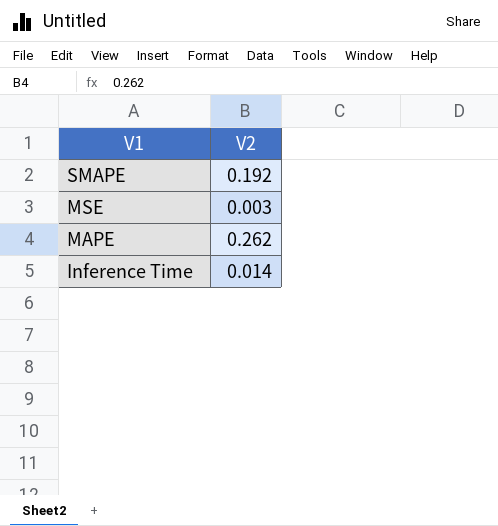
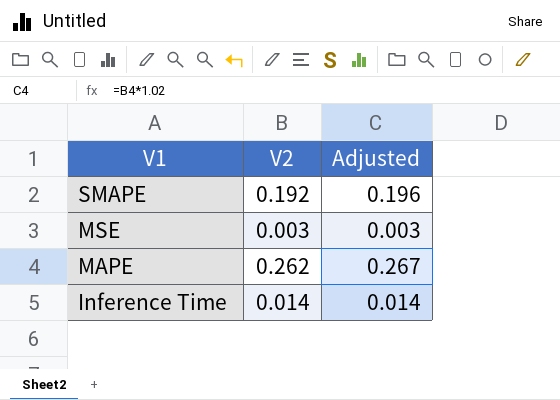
column Adjusted | formula: none -> [V2] * 1.02

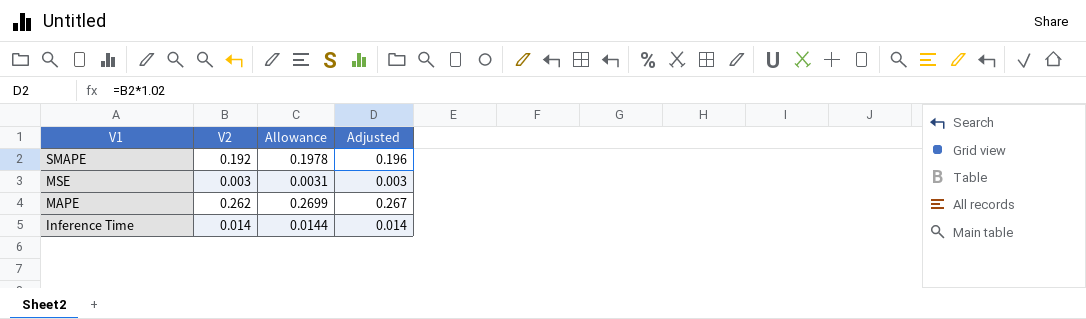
column Allowance | formula: none -> [V2] * 1.03

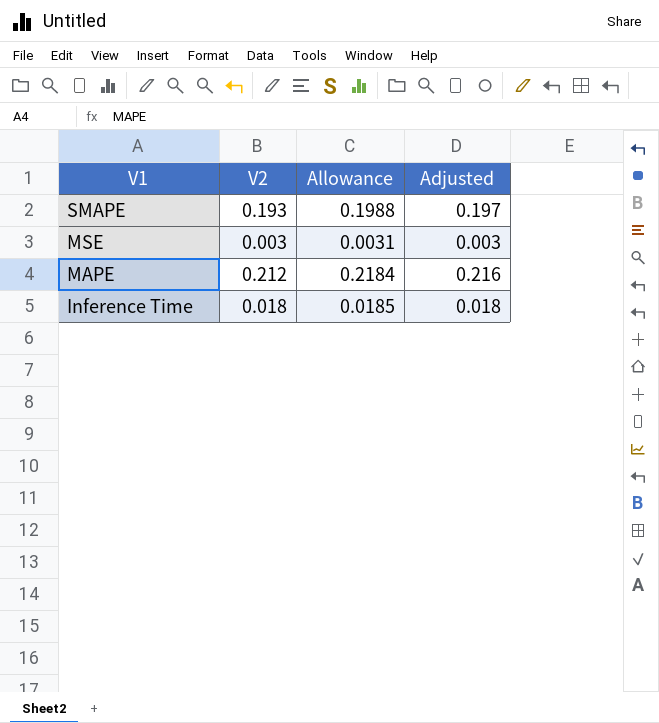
SMAPE | V2: 0.192 -> 0.193
SMAPE | Allowance: 0.1978 -> 0.1988
SMAPE | Adjusted: 0.196 -> 0.197
MAPE | V2: 0.262 -> 0.212
MAPE | Allowance: 0.2699 -> 0.2184
MAPE | Adjusted: 0.267 -> 0.216
Inference Time | V2: 0.014 -> 0.018
Inference Time | Allowance: 0.0144 -> 0.0185
Inference Time | Adjusted: 0.014 -> 0.018

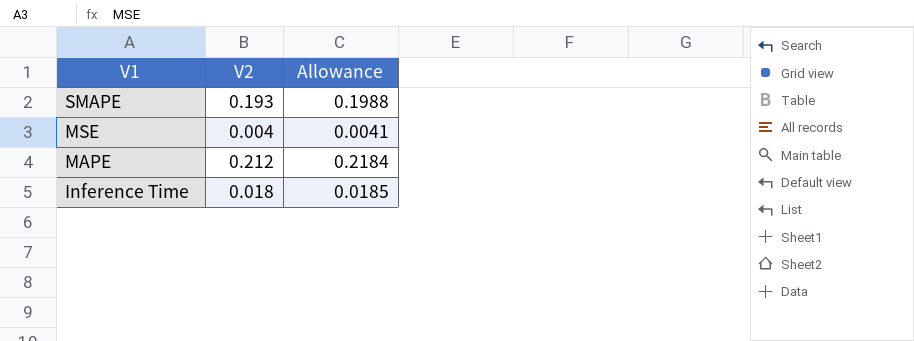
column Adjusted | formula: [V2] * 1.02 -> none
MSE | V2: 0.003 -> 0.004
MSE | Allowance: 0.0031 -> 0.0041

